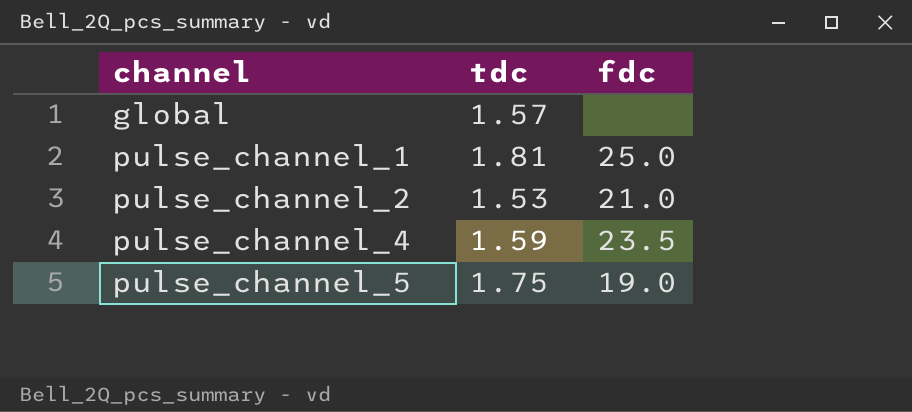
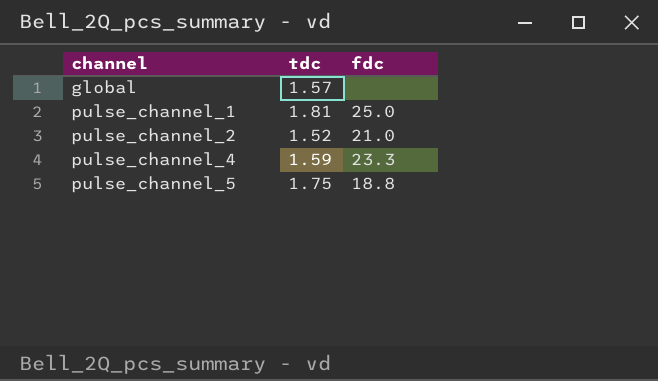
pulse_channel_2 | tdc: 1.53 -> 1.52
pulse_channel_4 | fdc: 23.5 -> 23.3
pulse_channel_5 | fdc: 19.0 -> 18.8

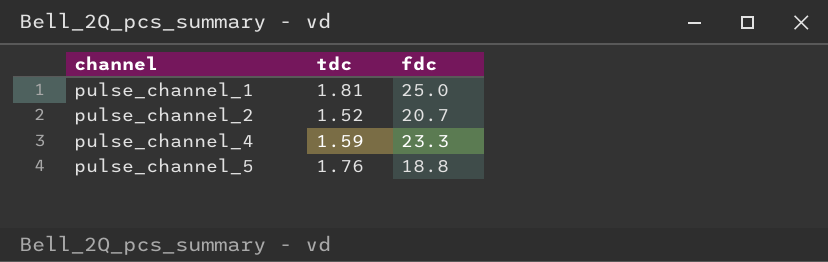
row global: 1.57 | none -> none
pulse_channel_2 | fdc: 21.0 -> 20.7
pulse_channel_5 | tdc: 1.75 -> 1.76

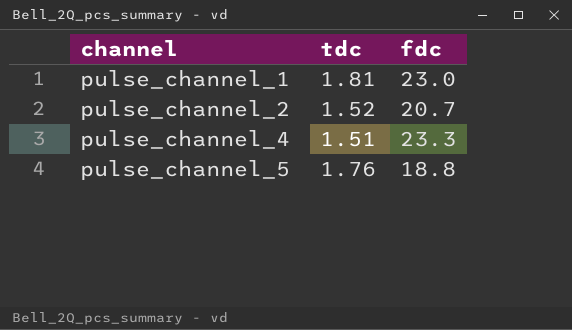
pulse_channel_1 | fdc: 25.0 -> 23.0
pulse_channel_4 | tdc: 1.59 -> 1.51

